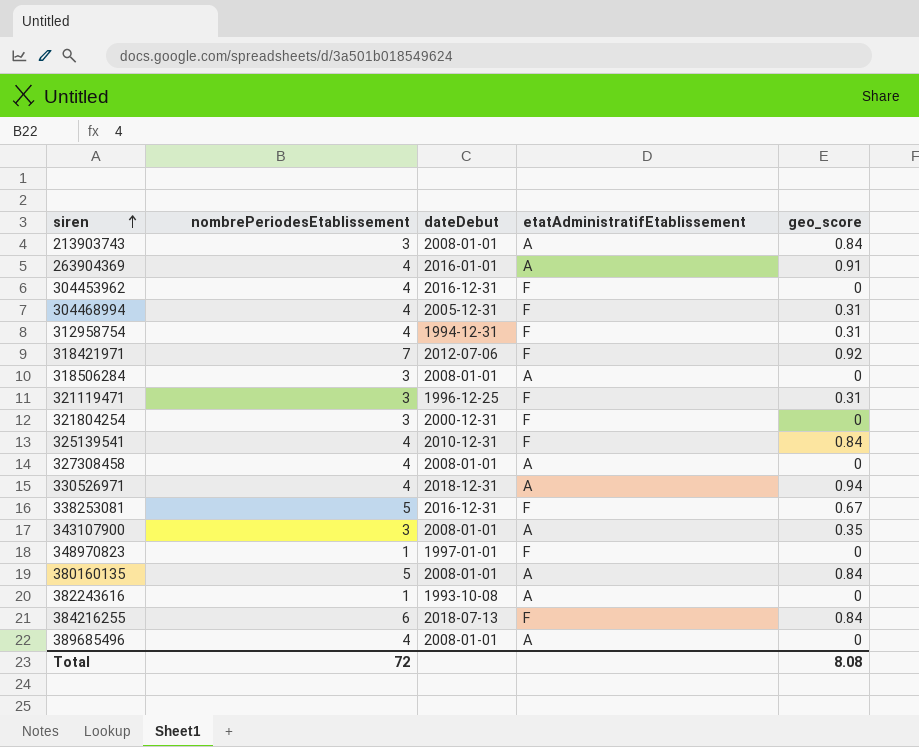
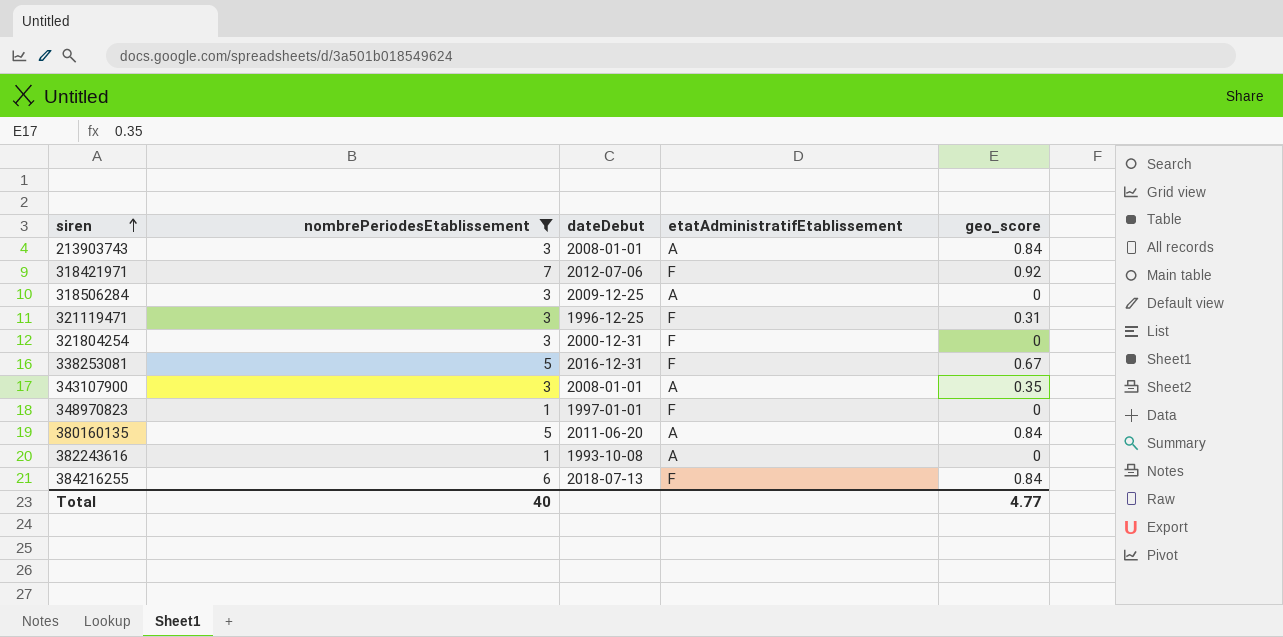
filter: none -> nombrePeriodesEtablissement != 4
318506284 | dateDebut: 2008-01-01 -> 2009-12-25
380160135 | dateDebut: 2008-01-01 -> 2011-06-20
Total | nombrePeriodesEtablissement: 72 -> 40
Total | geo_score: 8.08 -> 4.77

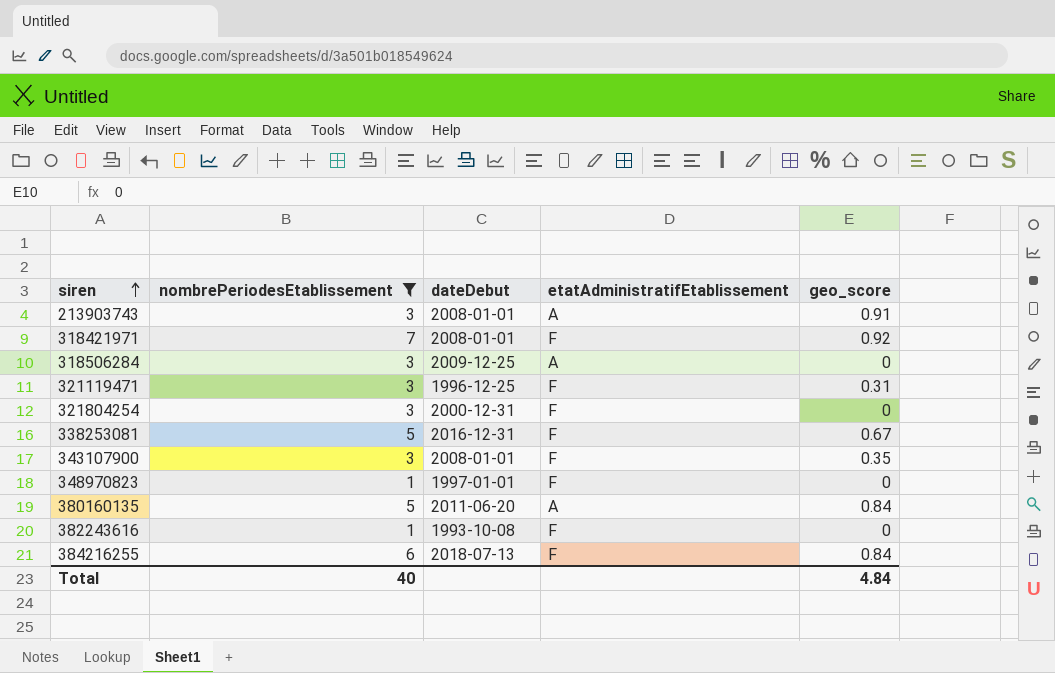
213903743 | geo_score: 0.84 -> 0.91
318421971 | dateDebut: 2012-07-06 -> 2008-01-01
343107900 | etatAdministratifEtablissement: A -> F
382243616 | etatAdministratifEtablissement: A -> F
Total | geo_score: 4.77 -> 4.84

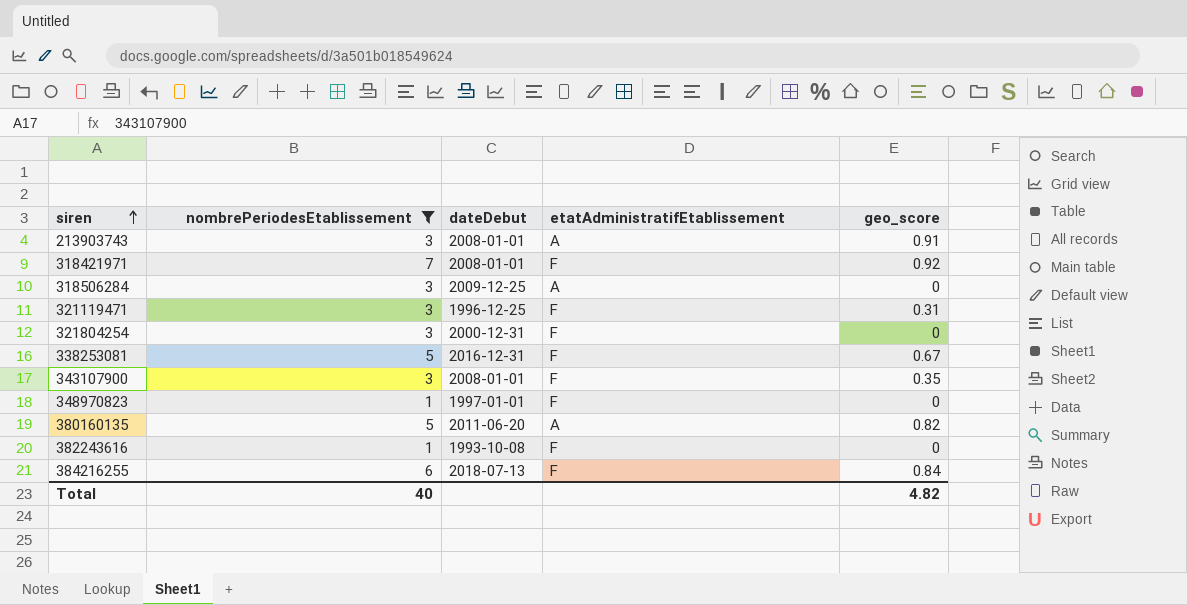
380160135 | geo_score: 0.84 -> 0.82
Total | geo_score: 4.84 -> 4.82

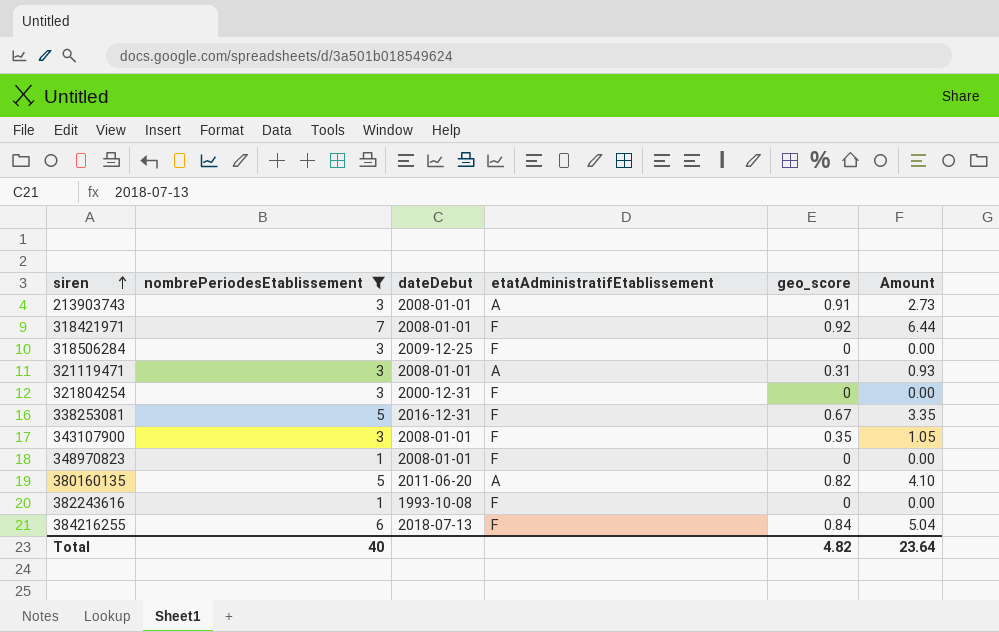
column Amount | formula: none -> [nombrePeriodesEtablissement] * [geo_score]
318506284 | etatAdministratifEtablissement: A -> F
321119471 | dateDebut: 1996-12-25 -> 2008-01-01
321119471 | etatAdministratifEtablissement: F -> A
348970823 | dateDebut: 1997-01-01 -> 2008-01-01

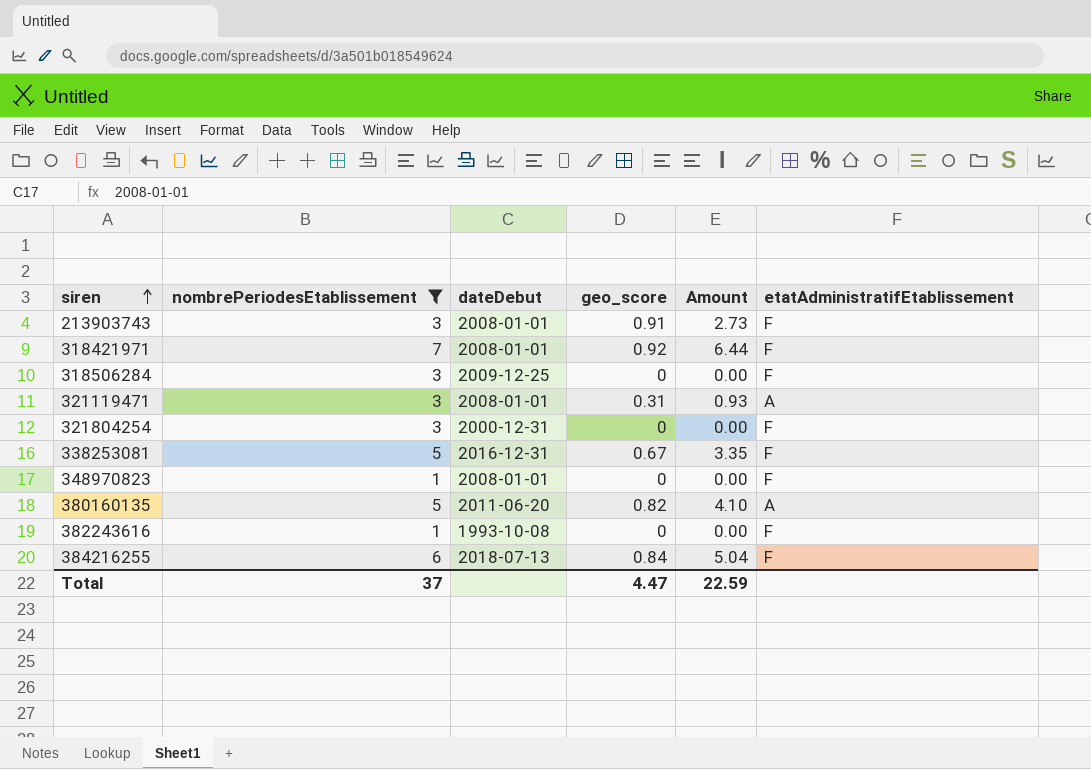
column etatAdministratifEtablissement | position: 4 -> 6
row 343107900: 3 | 2008-01-01 | F | 0.35 | 1.05 -> none
213903743 | etatAdministratifEtablissement: A -> F
Total | nombrePeriodesEtablissement: 40 -> 37
Total | geo_score: 4.82 -> 4.47
Total | Amount: 23.64 -> 22.59

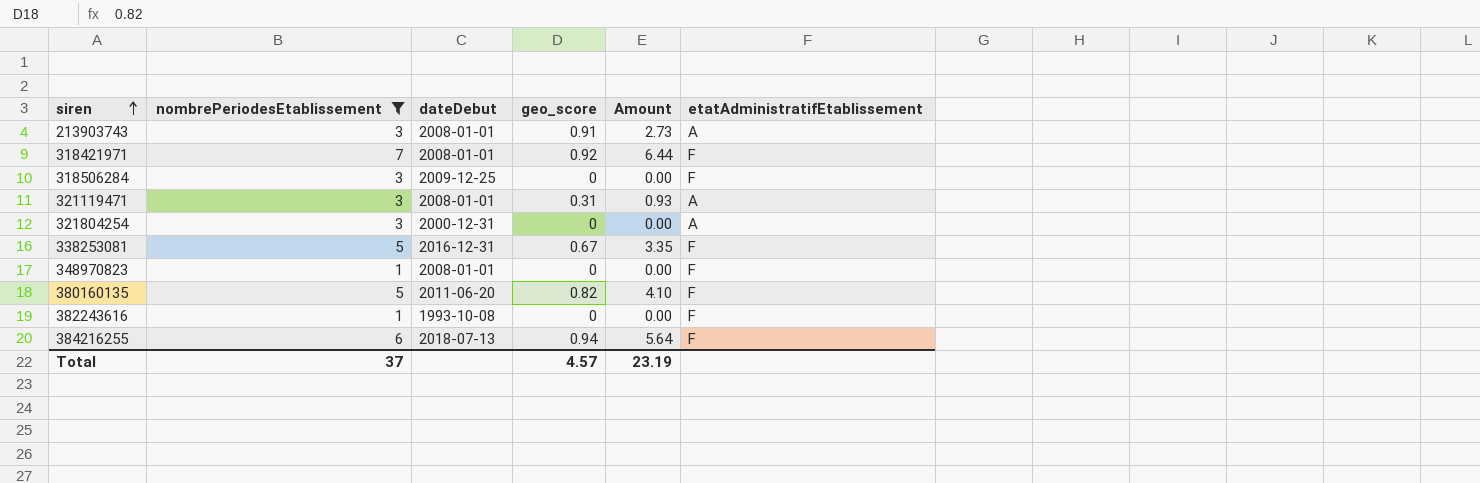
213903743 | etatAdministratifEtablissement: F -> A
321804254 | etatAdministratifEtablissement: F -> A
380160135 | etatAdministratifEtablissement: A -> F
384216255 | geo_score: 0.84 -> 0.94
384216255 | Amount: 5.04 -> 5.64
Total | geo_score: 4.47 -> 4.57
Total | Amount: 22.59 -> 23.19

